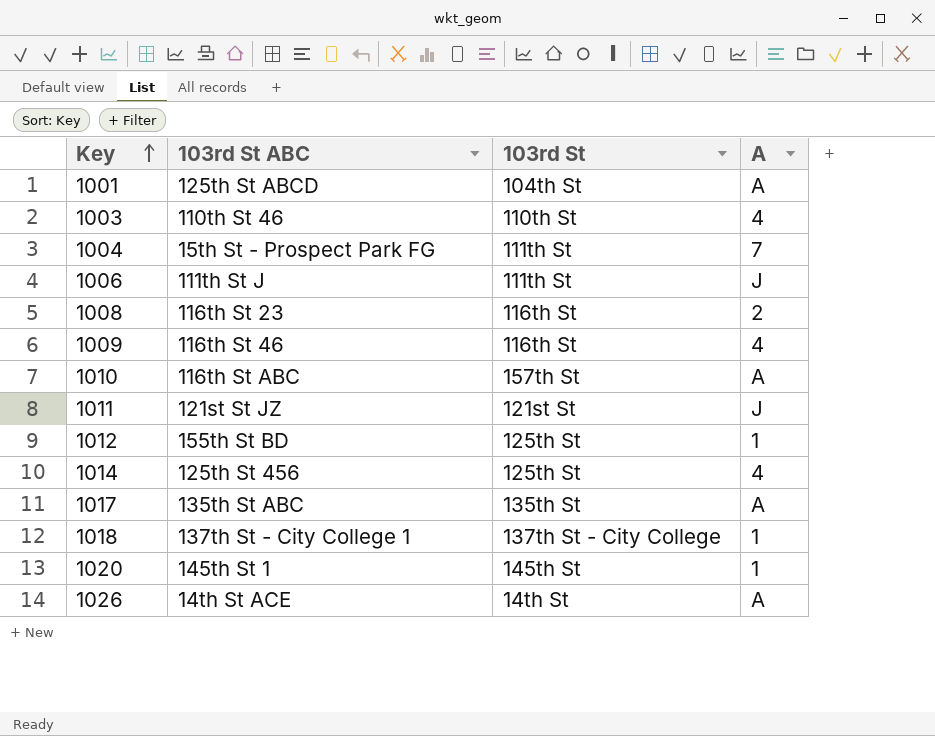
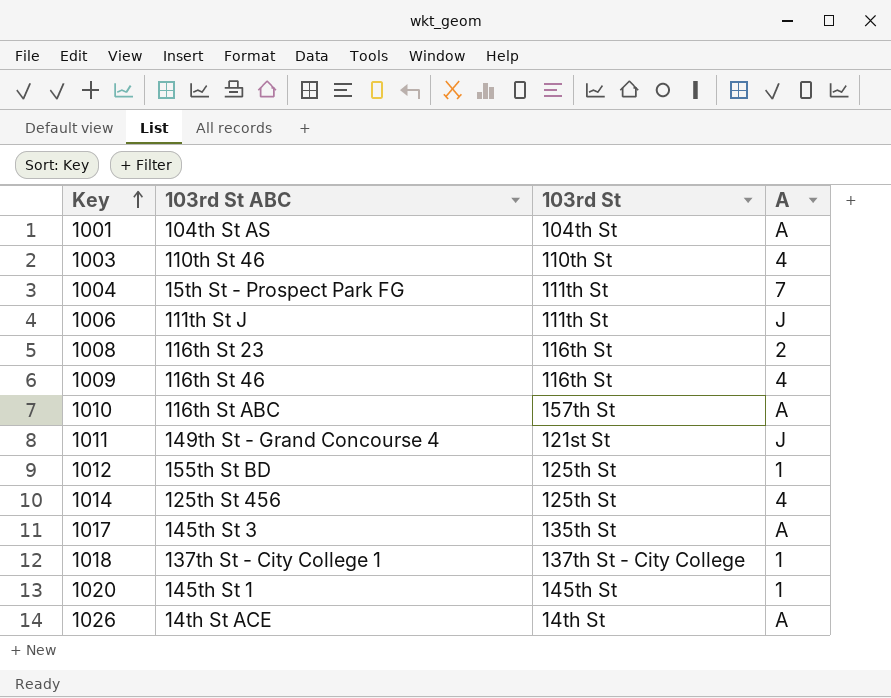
1001 | 103rd St ABC: 125th St ABCD -> 104th St AS
1011 | 103rd St ABC: 121st St JZ -> 149th St - Grand Concourse 4
1017 | 103rd St ABC: 135th St ABC -> 145th St 3

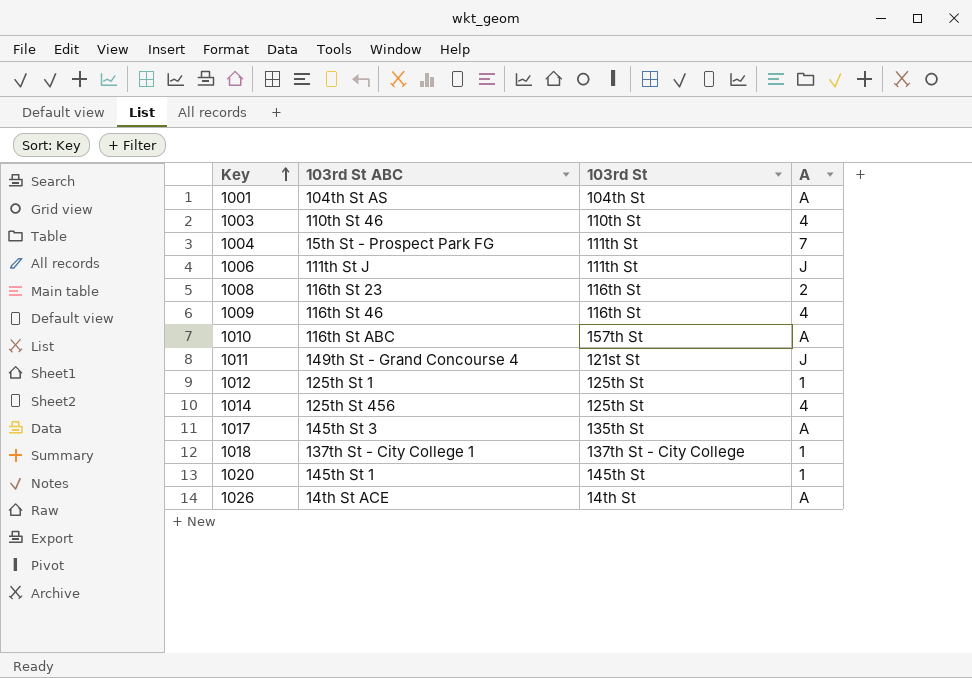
1012 | 103rd St ABC: 155th St BD -> 125th St 1

